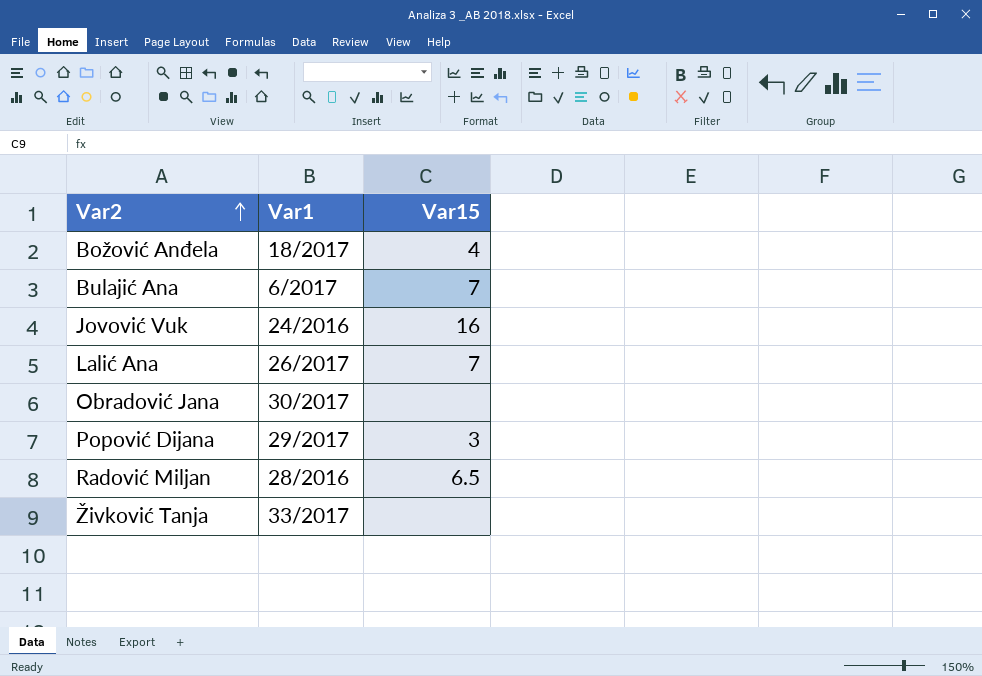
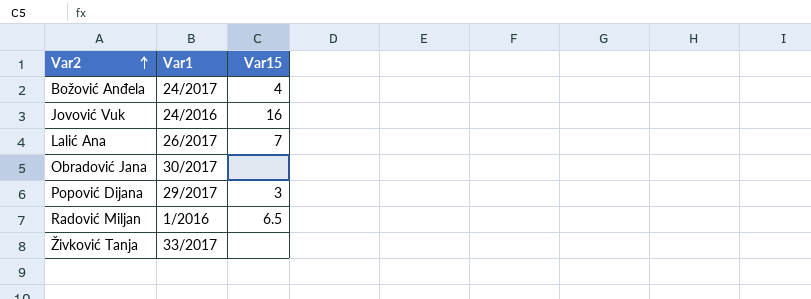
row Bulajić Ana: 6/2017 | 7 -> none
Božović Anđela | Var1: 18/2017 -> 24/2017
Radović Miljan | Var1: 28/2016 -> 1/2016

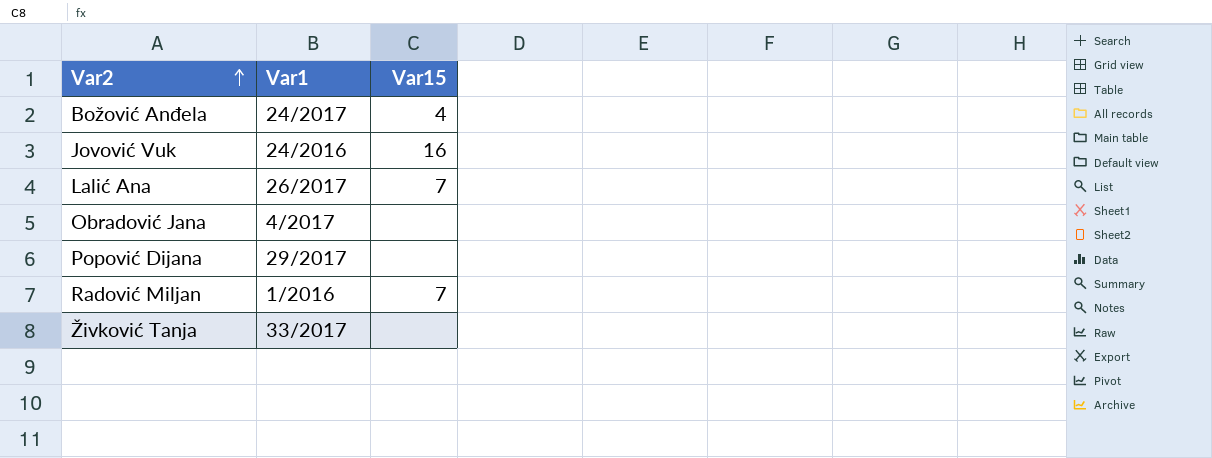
Obradović Jana | Var1: 30/2017 -> 4/2017
Popović Dijana | Var15: 3 -> none
Radović Miljan | Var15: 6.5 -> 7

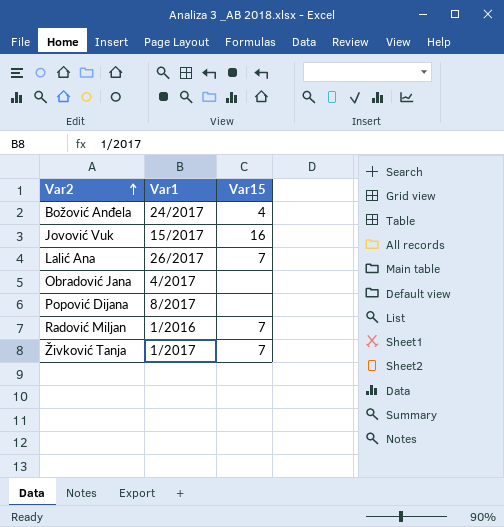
Jovović Vuk | Var1: 24/2016 -> 15/2017
Popović Dijana | Var1: 29/2017 -> 8/2017
Živković Tanja | Var1: 33/2017 -> 1/2017
Živković Tanja | Var15: none -> 7

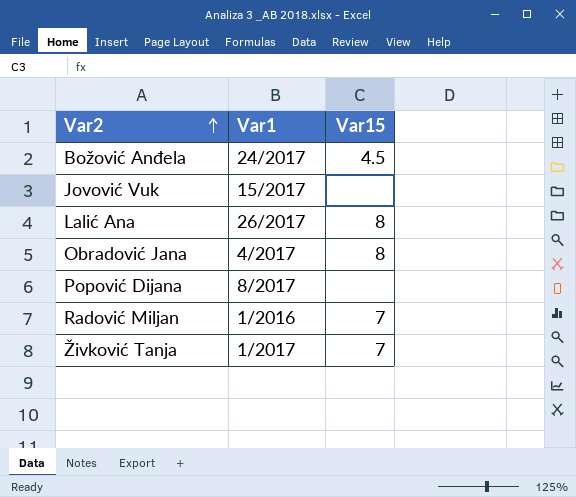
Božović Anđela | Var15: 4 -> 4.5
Jovović Vuk | Var15: 16 -> none
Lalić Ana | Var15: 7 -> 8
Obradović Jana | Var15: none -> 8

